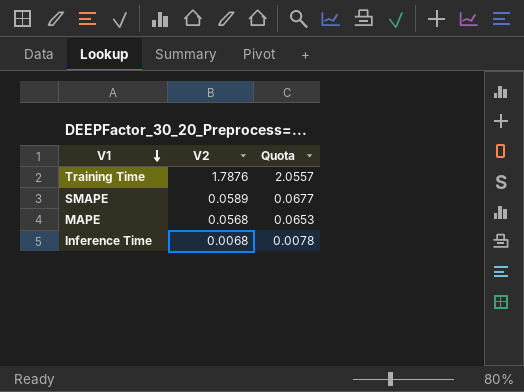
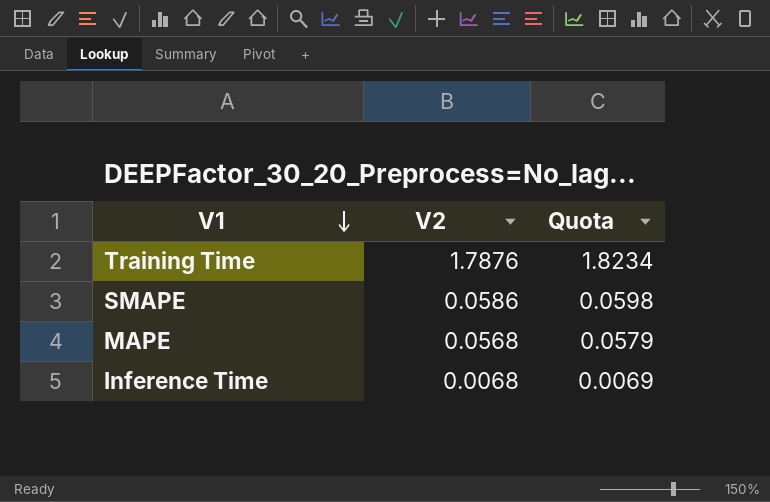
column Quota | formula: [V2] * 1.15 -> [V2] * 1.02
SMAPE | V2: 0.0589 -> 0.0586

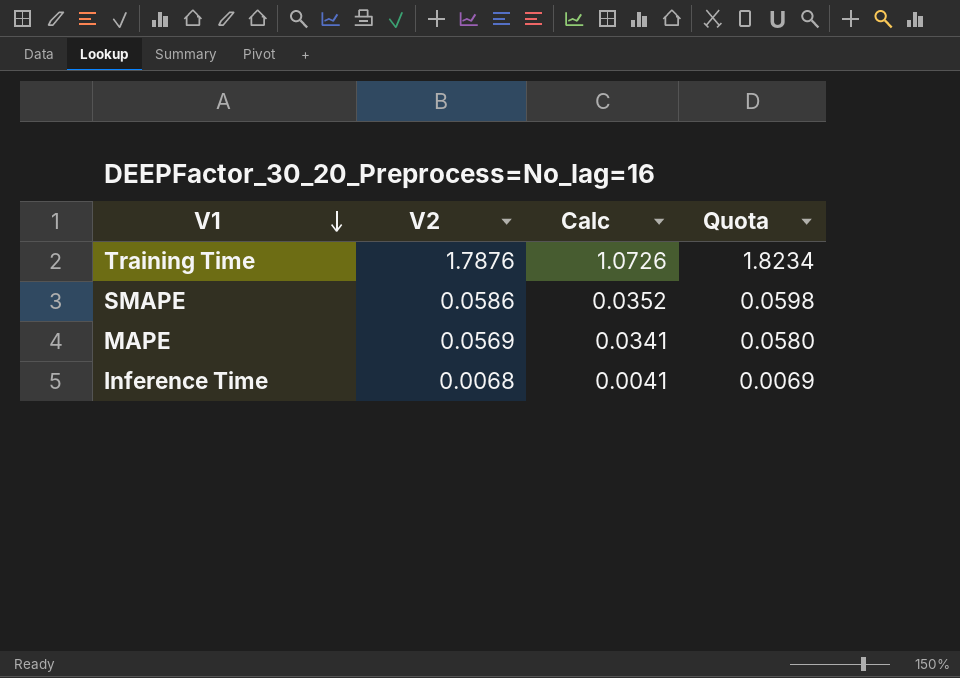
column Calc | formula: none -> [V2] * 0.6
MAPE | V2: 0.0568 -> 0.0569
MAPE | Quota: 0.0579 -> 0.0580

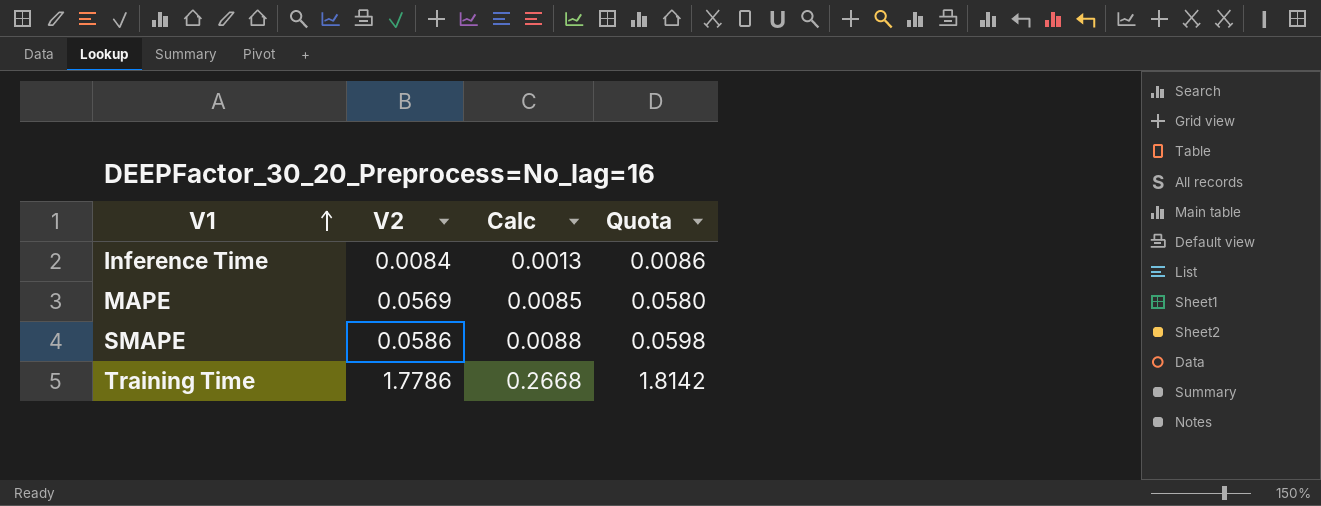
row order: V1 descending -> V1 ascending
column Calc | formula: [V2] * 0.6 -> [V2] * 0.15
Inference Time | V2: 0.0068 -> 0.0084
Inference Time | Quota: 0.0069 -> 0.0086
Training Time | V2: 1.7876 -> 1.7786
Training Time | Quota: 1.8234 -> 1.8142

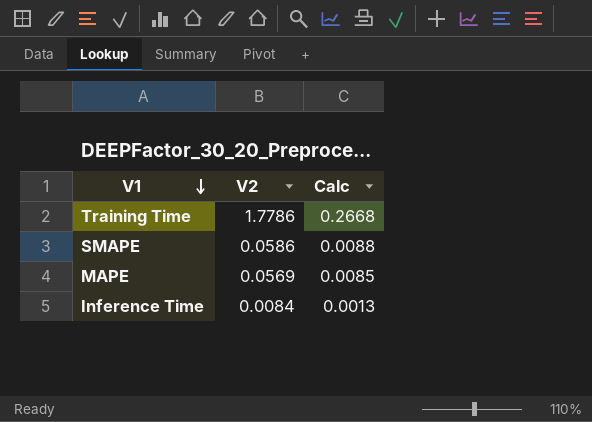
row order: V1 ascending -> V1 descending
column Quota | formula: [V2] * 1.02 -> none

